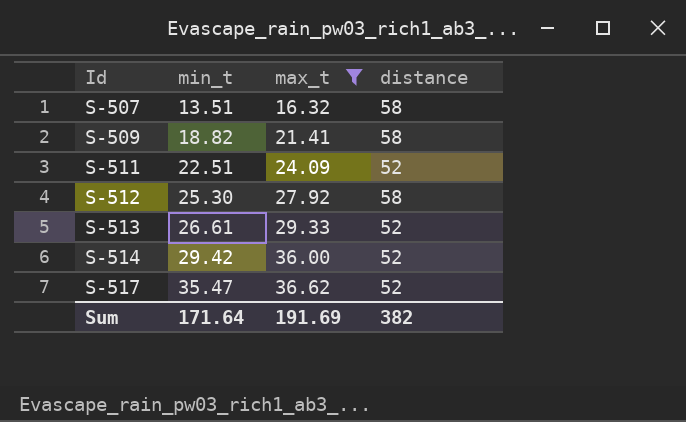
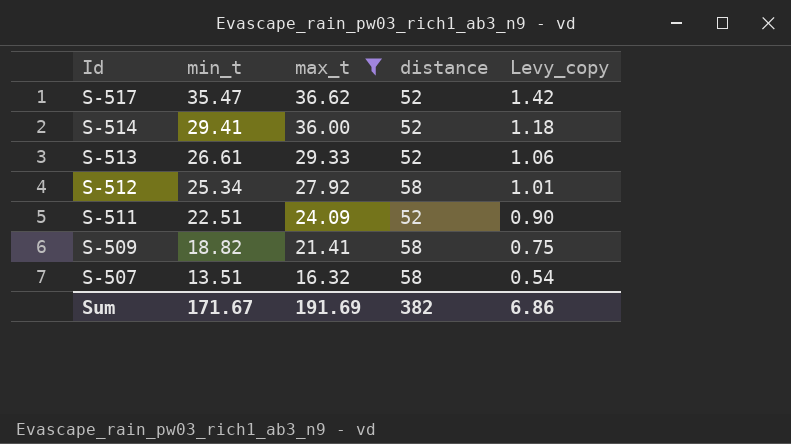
row order: Id ascending -> Id descending
column Levy_copy | formula: none -> [min_t] * 0.04
S-514 | min_t: 29.42 -> 29.41
S-512 | min_t: 25.30 -> 25.34
Sum | min_t: 171.64 -> 171.67

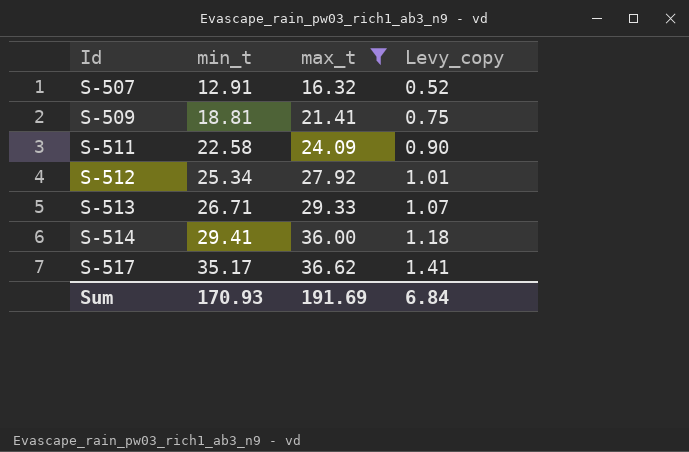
row order: Id descending -> Id ascending
column distance | position: 4 -> none
S-507 | min_t: 13.51 -> 12.91
S-507 | Levy_copy: 0.54 -> 0.52
S-509 | min_t: 18.82 -> 18.81
S-511 | min_t: 22.51 -> 22.58
S-513 | min_t: 26.61 -> 26.71
S-513 | Levy_copy: 1.06 -> 1.07
S-517 | min_t: 35.47 -> 35.17
S-517 | Levy_copy: 1.42 -> 1.41
Sum | min_t: 171.67 -> 170.93
Sum | Levy_copy: 6.86 -> 6.84

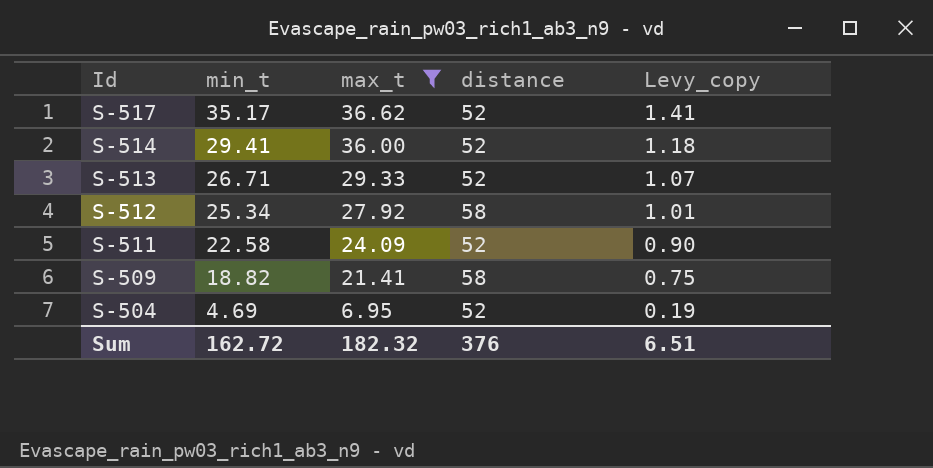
row order: Id ascending -> Id descending
column distance | position: none -> 4
row S-507: 12.91 | 16.32 | 0.52 -> none
S-509 | min_t: 18.81 -> 18.82
row S-504: none -> 4.69 | 6.95 | 52 | 0.19
Sum | min_t: 170.93 -> 162.72
Sum | max_t: 191.69 -> 182.32
Sum | Levy_copy: 6.84 -> 6.51

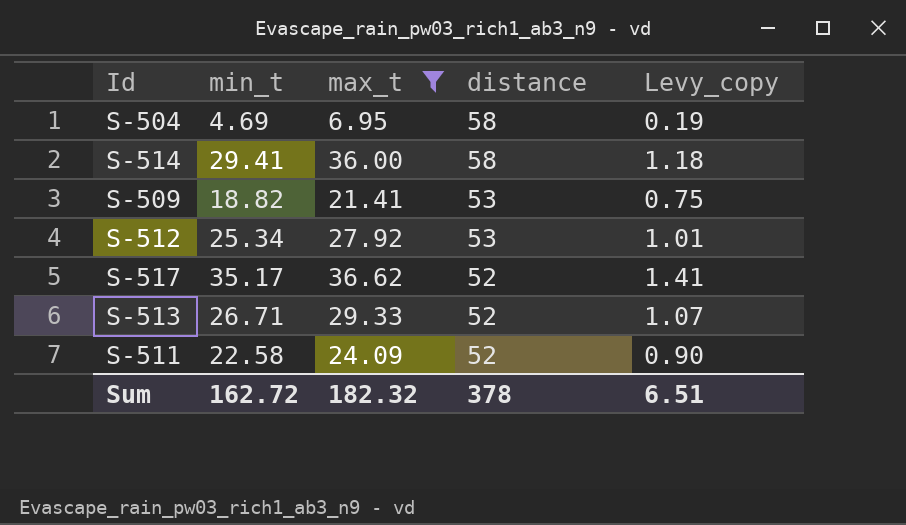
row order: Id descending -> distance descending
S-504 | distance: 52 -> 58
S-514 | distance: 52 -> 58
S-509 | distance: 58 -> 53
S-512 | distance: 58 -> 53
Sum | distance: 376 -> 378

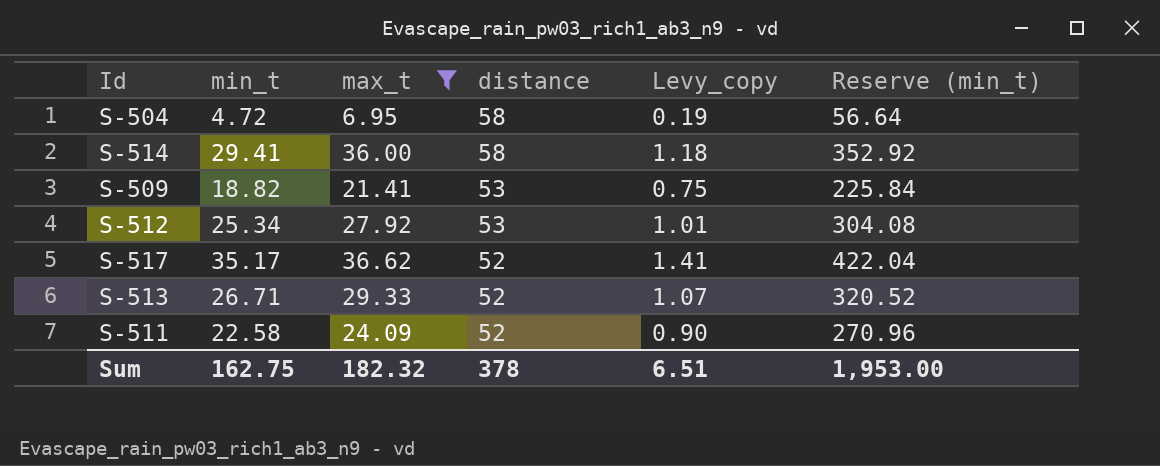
column Reserve (min_t) | formula: none -> [min_t] * 12
S-504 | min_t: 4.69 -> 4.72
Sum | min_t: 162.72 -> 162.75

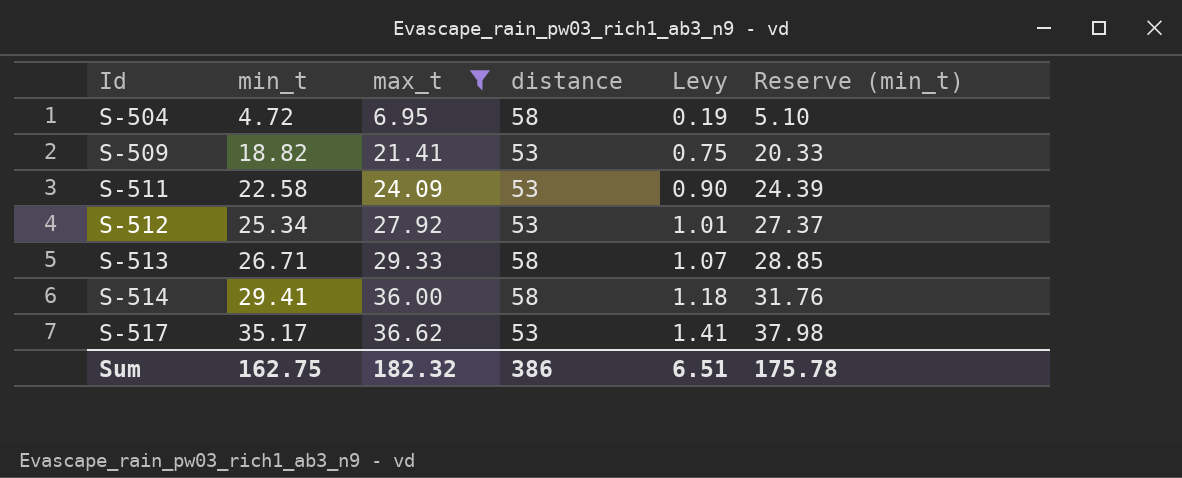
row order: distance descending -> Id ascending
column name: Levy_copy -> Levy
column Reserve (min_t) | formula: [min_t] * 12 -> [min_t] * 1.08
S-511 | distance: 52 -> 53
S-513 | distance: 52 -> 58
S-517 | distance: 52 -> 53
Sum | distance: 378 -> 386
Sum | Reserve (min_t): 1,953.00 -> 175.78

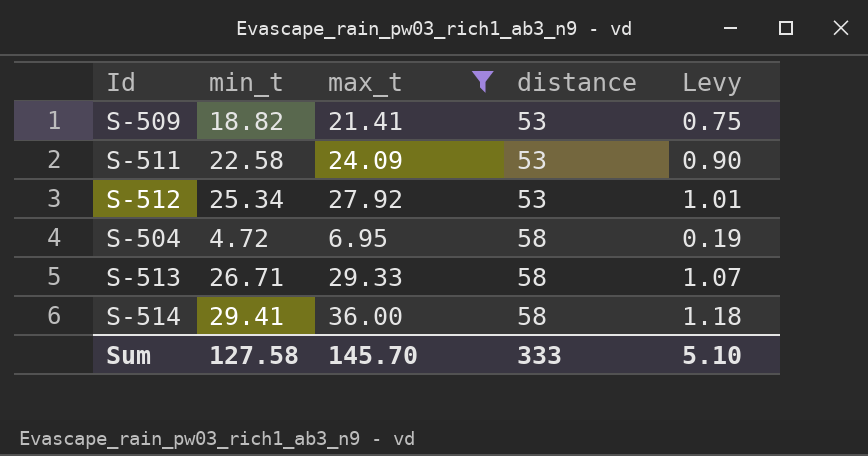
row order: Id ascending -> distance ascending
column Reserve (min_t) | formula: [min_t] * 1.08 -> none
row S-517: 35.17 | 36.62 | 53 | 1.41 | 37.98 -> none
Sum | min_t: 162.75 -> 127.58
Sum | max_t: 182.32 -> 145.70
Sum | distance: 386 -> 333
Sum | Levy: 6.51 -> 5.10

